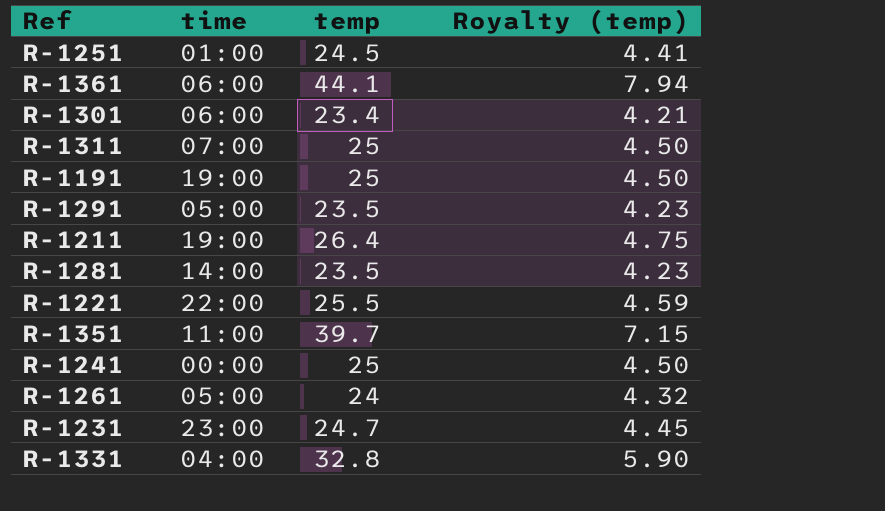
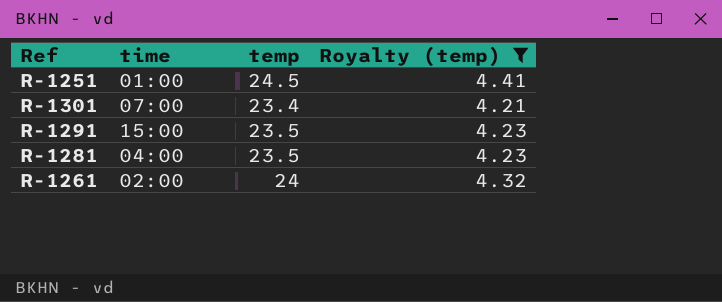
filter: none -> Royalty (temp) <= 4.41
R-1301 | time: 06:00 -> 07:00
R-1291 | time: 05:00 -> 15:00
R-1281 | time: 14:00 -> 04:00
R-1261 | time: 05:00 -> 02:00

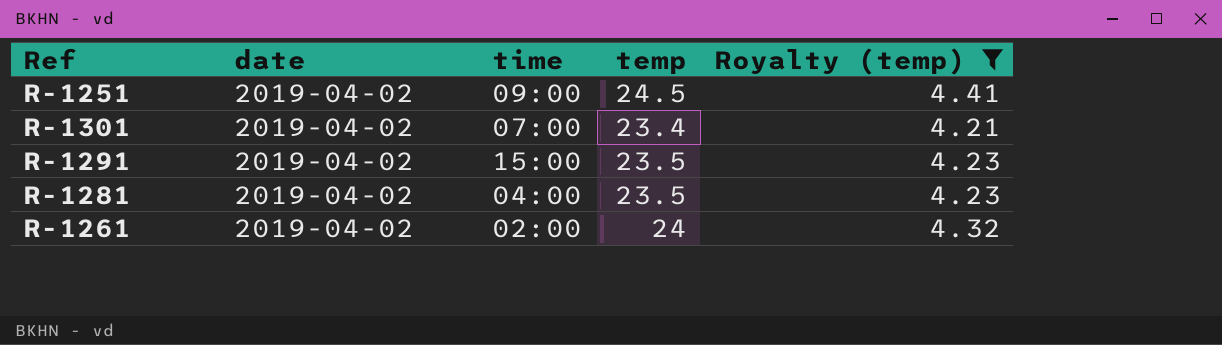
column date | position: none -> 2
R-1251 | time: 01:00 -> 09:00

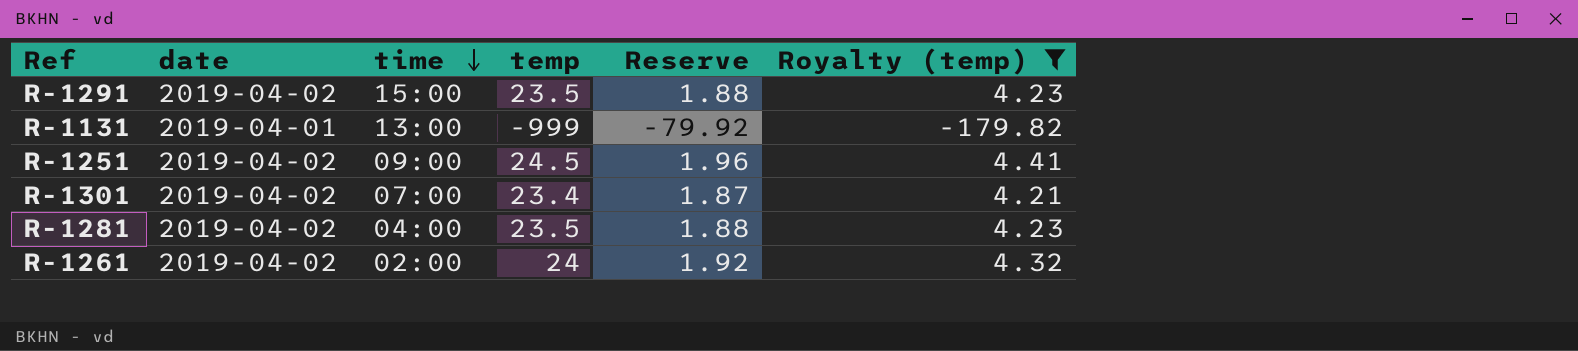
row order: none -> time descending
column Reserve | formula: none -> [temp] * 0.08
row R-1131: none -> 2019-04-01 | 13:00 | -999 | -79.92 | -179.82

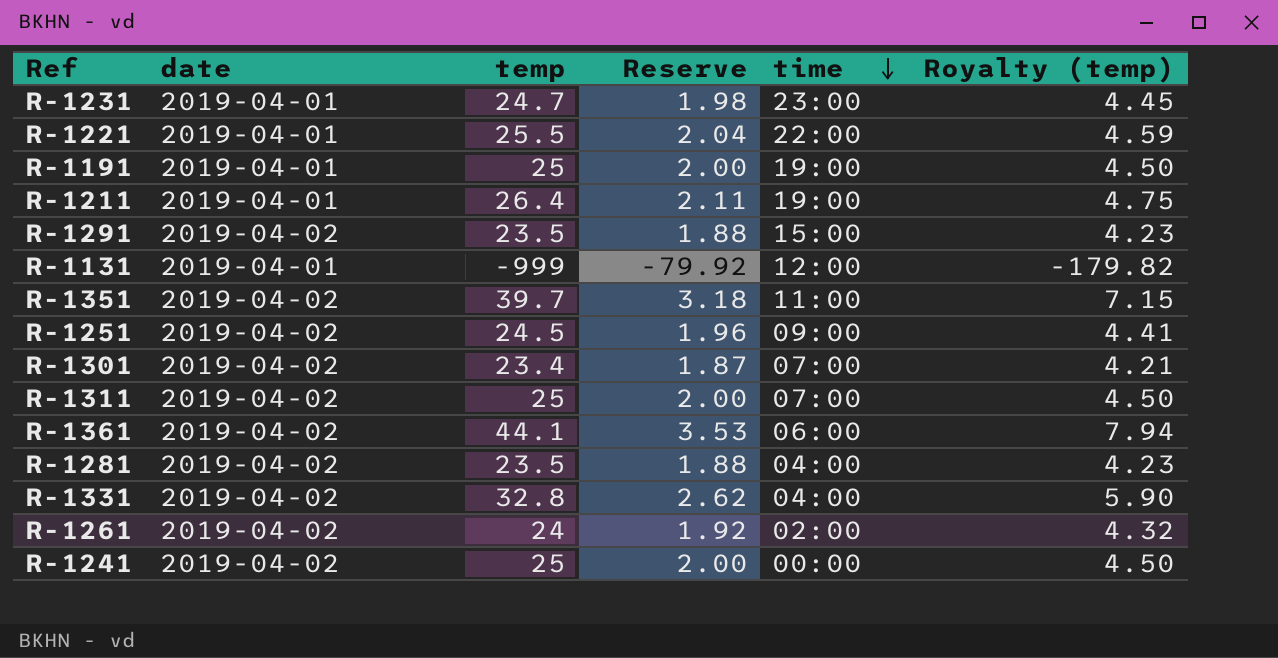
filter: Royalty (temp) <= 4.41 -> none
column time | position: 3 -> 5
R-1131 | time: 13:00 -> 12:00

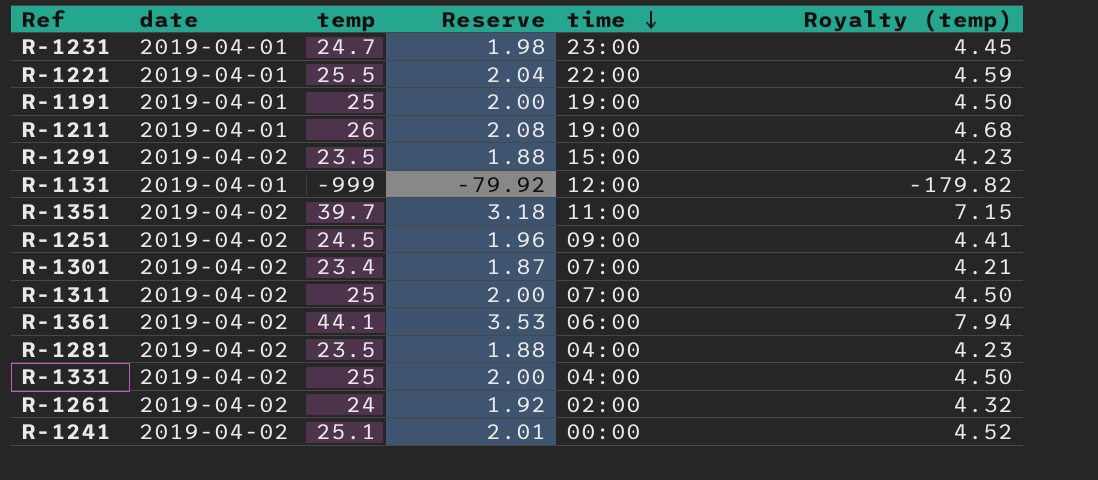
R-1211 | temp: 26.4 -> 26
R-1211 | Reserve: 2.11 -> 2.08
R-1211 | Royalty (temp): 4.75 -> 4.68
R-1331 | temp: 32.8 -> 25
R-1331 | Reserve: 2.62 -> 2.00
R-1331 | Royalty (temp): 5.90 -> 4.50
R-1241 | temp: 25 -> 25.1
R-1241 | Reserve: 2.00 -> 2.01
R-1241 | Royalty (temp): 4.50 -> 4.52

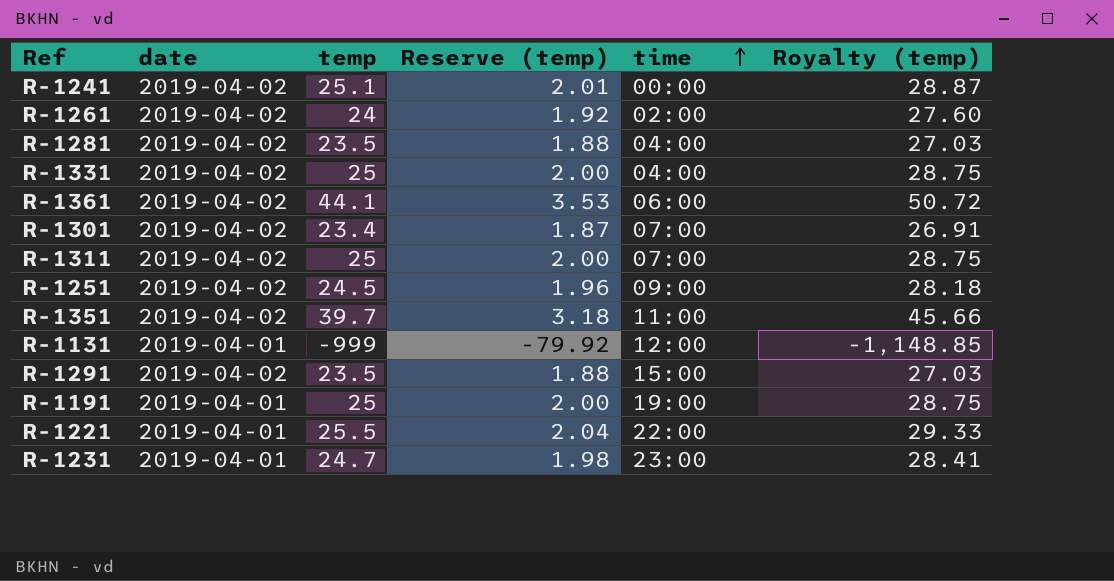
row order: time descending -> time ascending
column name: Reserve -> Reserve (temp)
column Royalty (temp) | formula: [temp] * 0.18 -> [temp] * 1.15
row R-1211: 2019-04-01 | 26 | 2.08 | 19:00 | 4.68 -> none

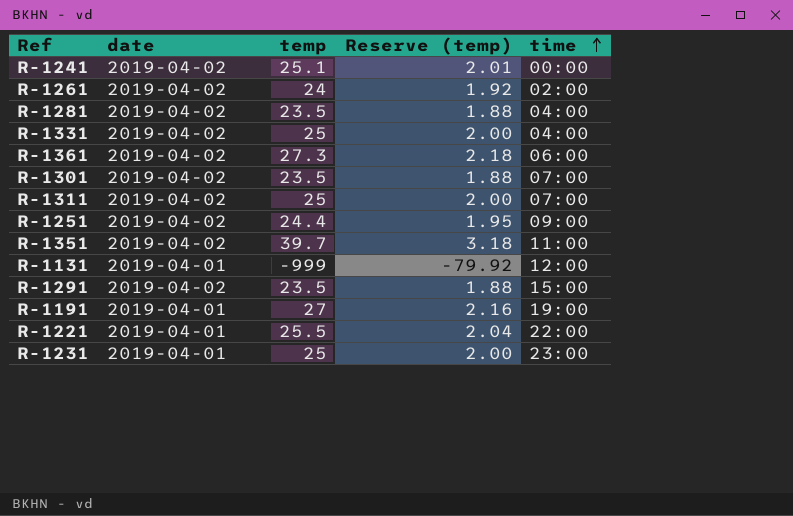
column Royalty (temp) | formula: [temp] * 1.15 -> none
R-1361 | temp: 44.1 -> 27.3
R-1361 | Reserve (temp): 3.53 -> 2.18
R-1301 | temp: 23.4 -> 23.5
R-1301 | Reserve (temp): 1.87 -> 1.88
R-1251 | temp: 24.5 -> 24.4
R-1251 | Reserve (temp): 1.96 -> 1.95
R-1191 | temp: 25 -> 27
R-1191 | Reserve (temp): 2.00 -> 2.16
R-1231 | temp: 24.7 -> 25
R-1231 | Reserve (temp): 1.98 -> 2.00

